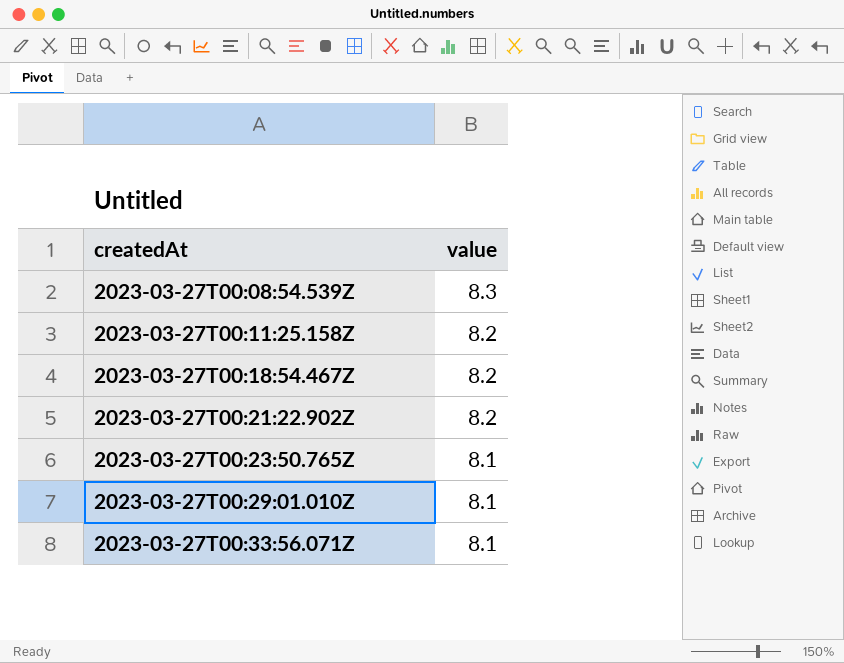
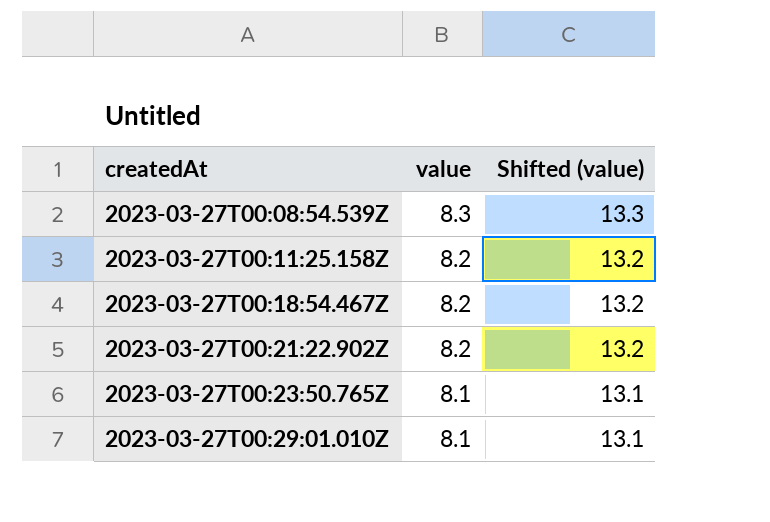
column Shifted (value) | formula: none -> [value] + 5
row 2023-03-27T00:33:56.071Z: 8.1 -> none

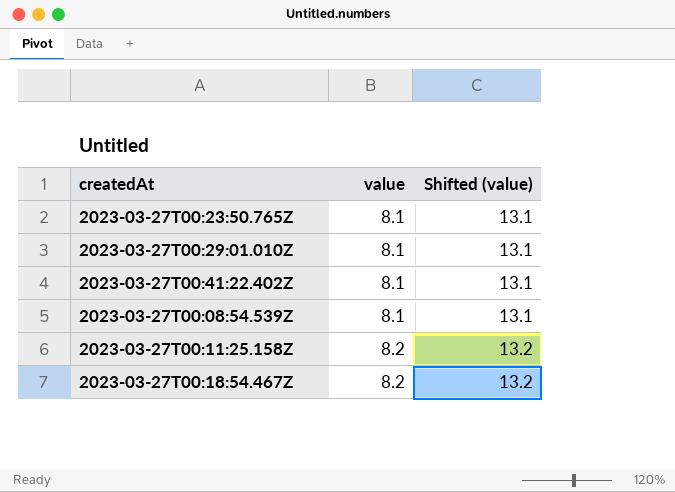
row order: createdAt ascending -> value ascending
row 2023-03-27T00:21:22.902Z: 8.2 | 13.2 -> none
row 2023-03-27T00:41:22.402Z: none -> 8.1 | 13.1
2023-03-27T00:08:54.539Z | value: 8.3 -> 8.1
2023-03-27T00:08:54.539Z | Shifted (value): 13.3 -> 13.1

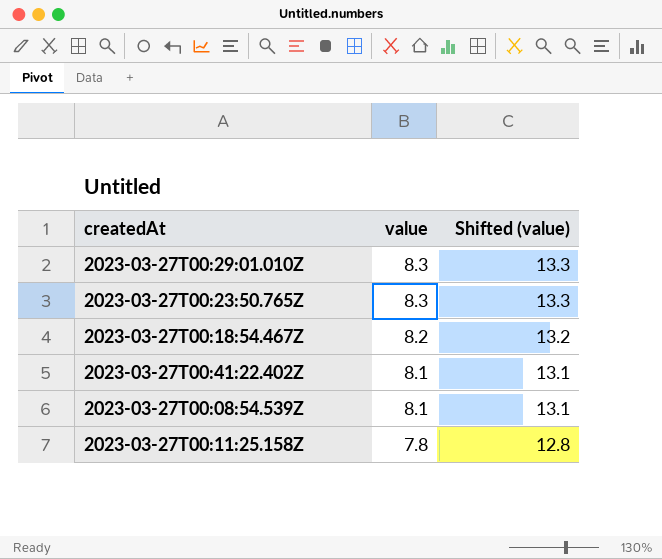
row order: value ascending -> value descending
2023-03-27T00:29:01.010Z | value: 8.1 -> 8.3
2023-03-27T00:29:01.010Z | Shifted (value): 13.1 -> 13.3
2023-03-27T00:23:50.765Z | value: 8.1 -> 8.3
2023-03-27T00:23:50.765Z | Shifted (value): 13.1 -> 13.3
2023-03-27T00:11:25.158Z | value: 8.2 -> 7.8
2023-03-27T00:11:25.158Z | Shifted (value): 13.2 -> 12.8

